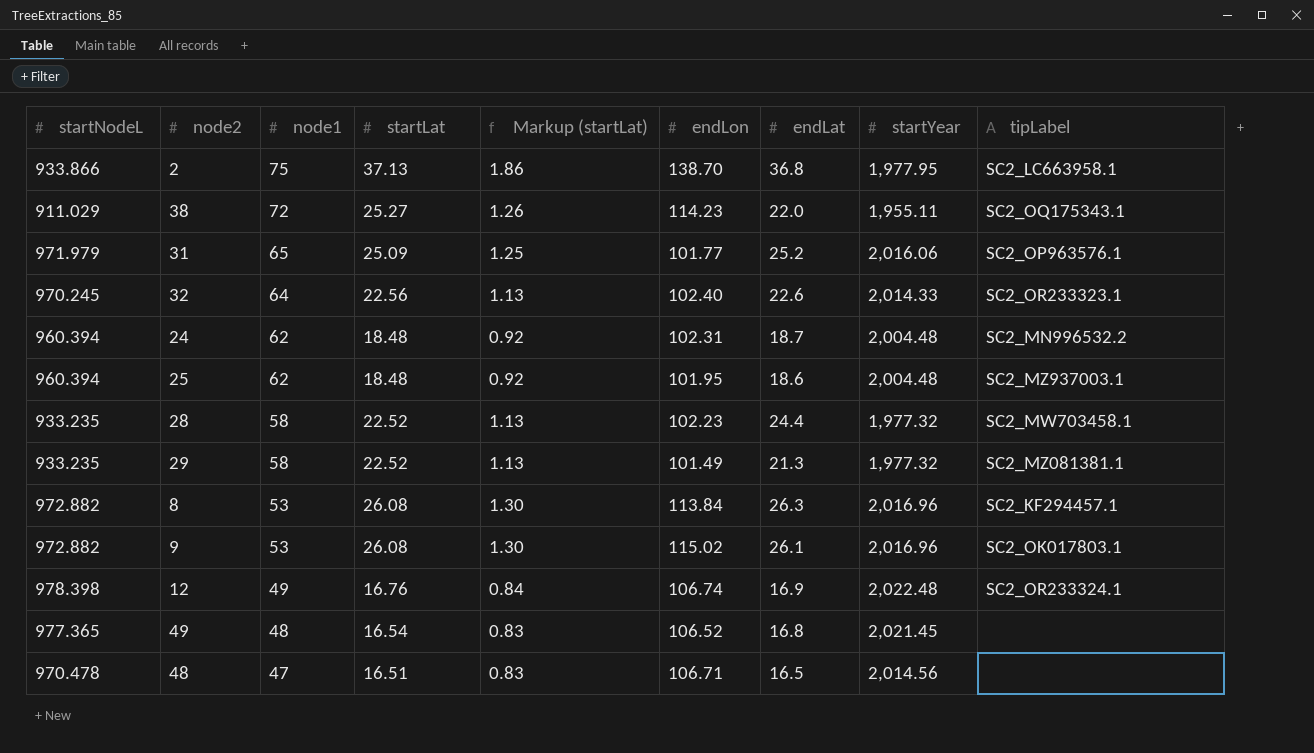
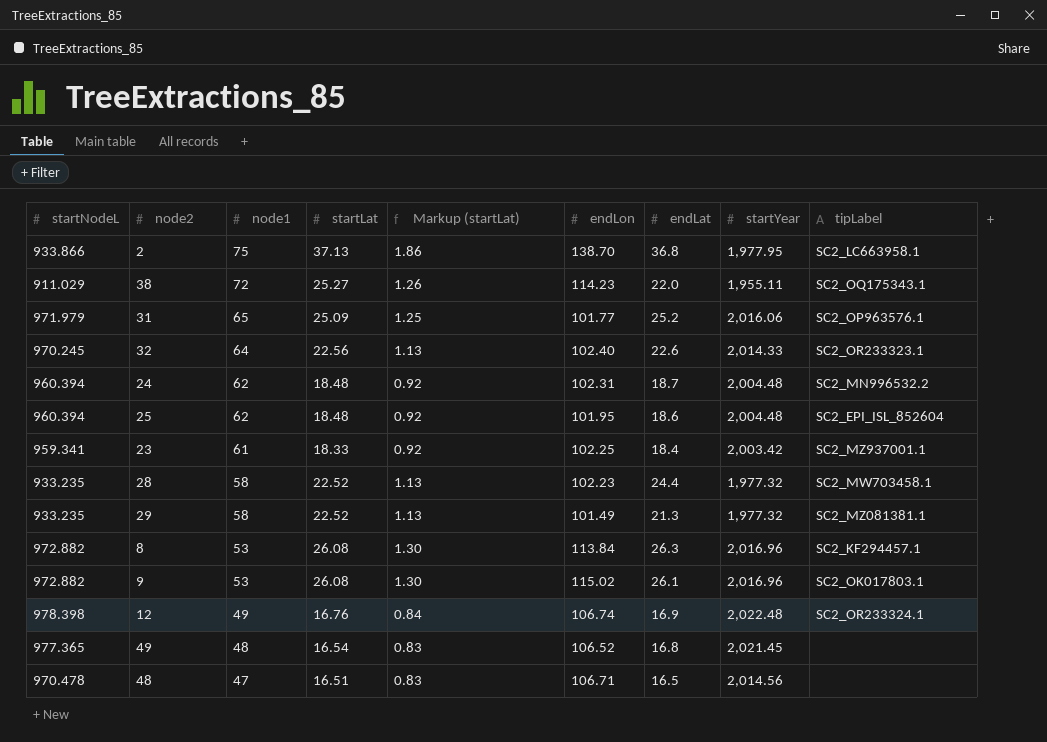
25 | tipLabel: SC2_MZ937003.1 -> SC2_EPI_ISL_852604
row 23: none -> 959.341 | 61 | 18.33 | 0.92 | 102.25 | 18.4 | 2,003.42 | SC2_MZ937001.1

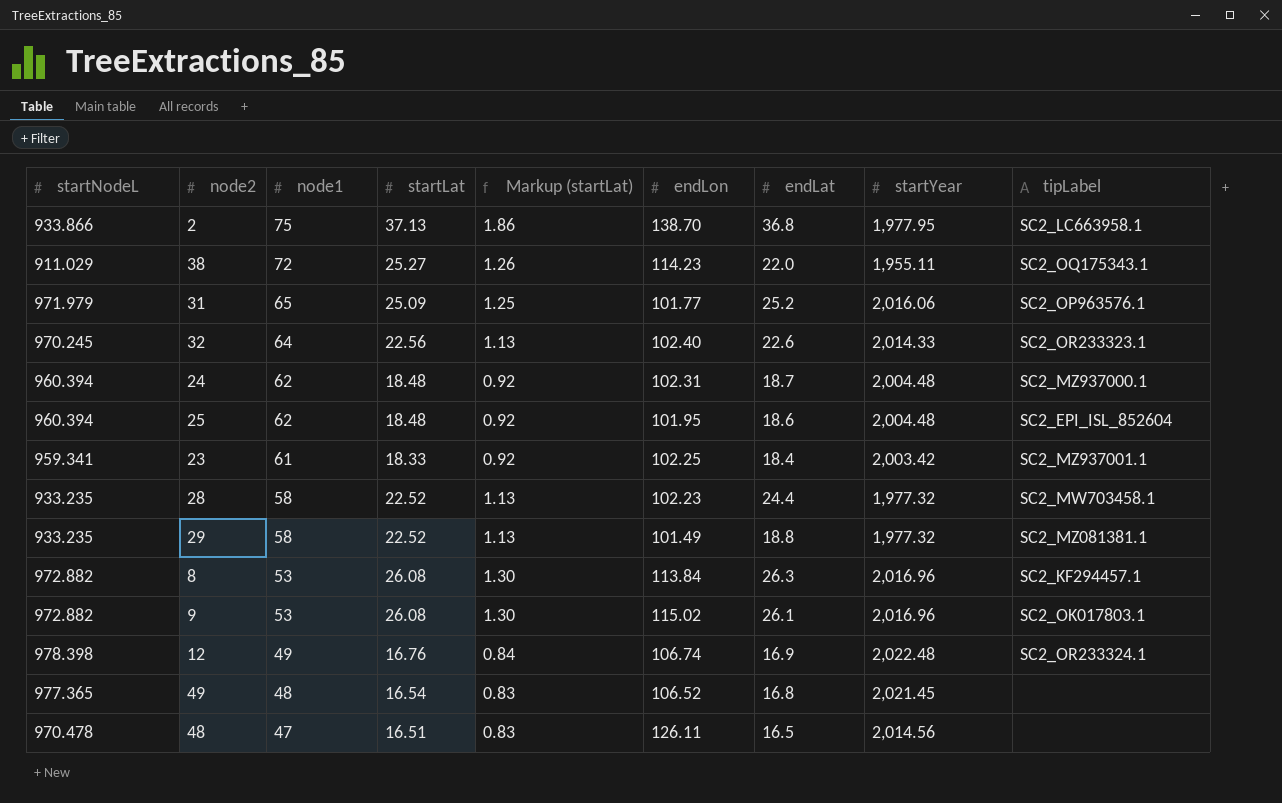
24 | tipLabel: SC2_MN996532.2 -> SC2_MZ937000.1
29 | endLat: 21.3 -> 18.8
48 | endLon: 106.71 -> 126.11

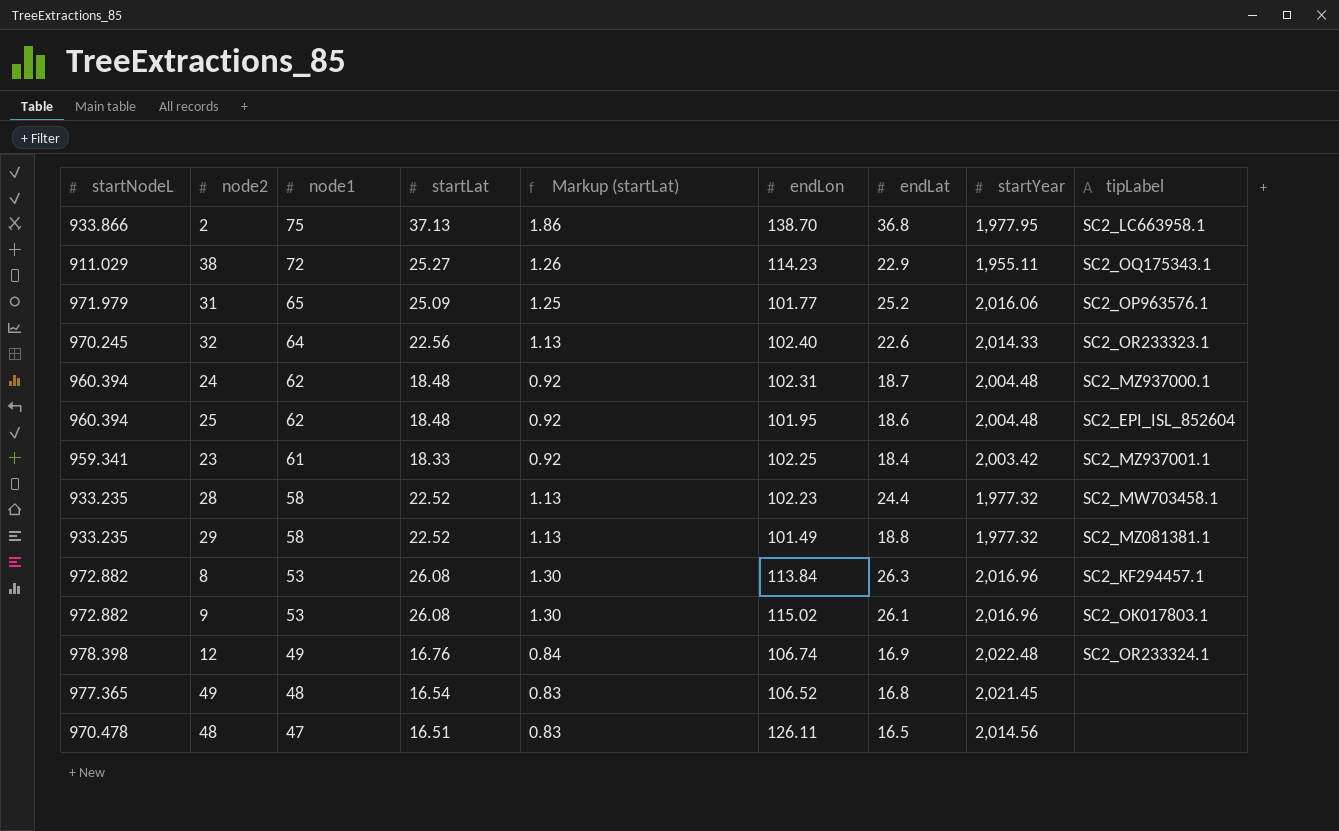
38 | endLat: 22.0 -> 22.9

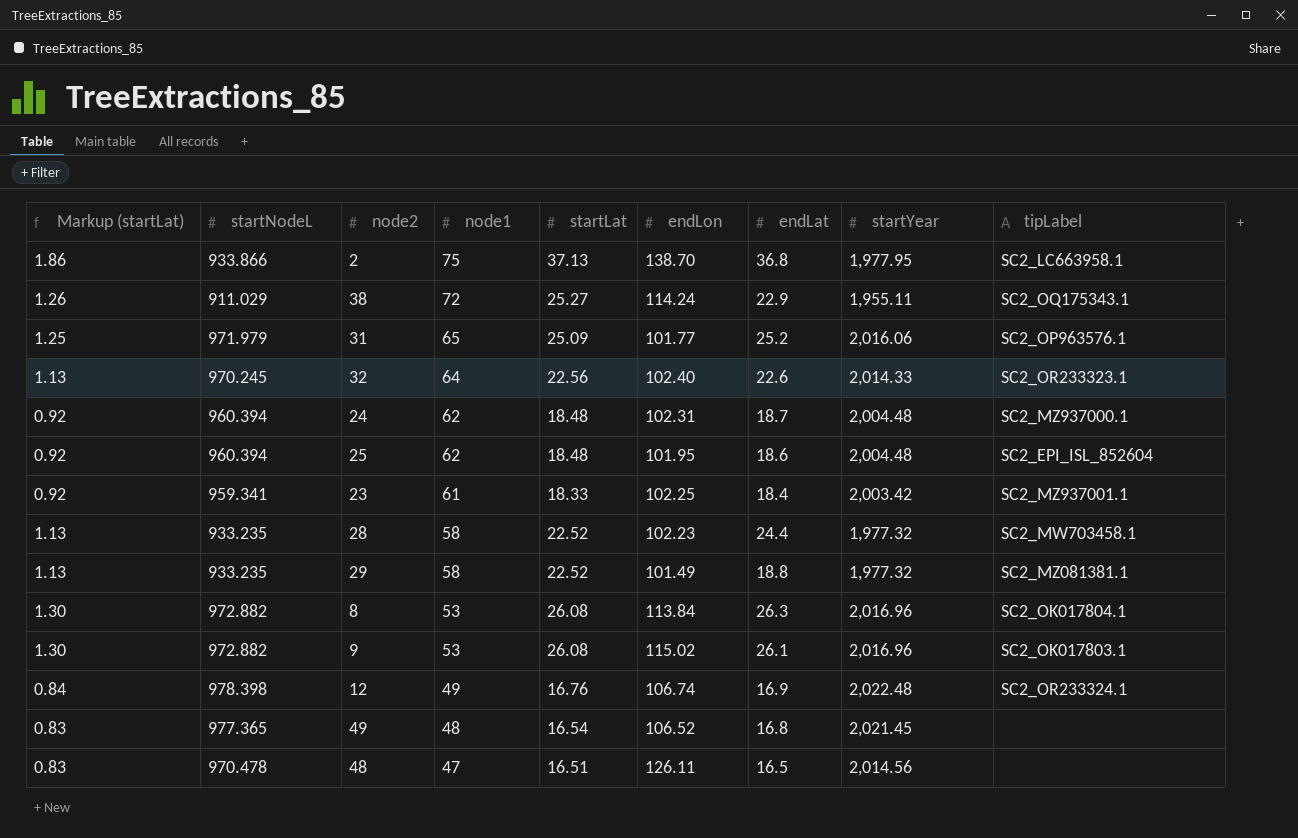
column Markup (startLat) | position: 5 -> 1
38 | endLon: 114.23 -> 114.24
8 | tipLabel: SC2_KF294457.1 -> SC2_OK017804.1

